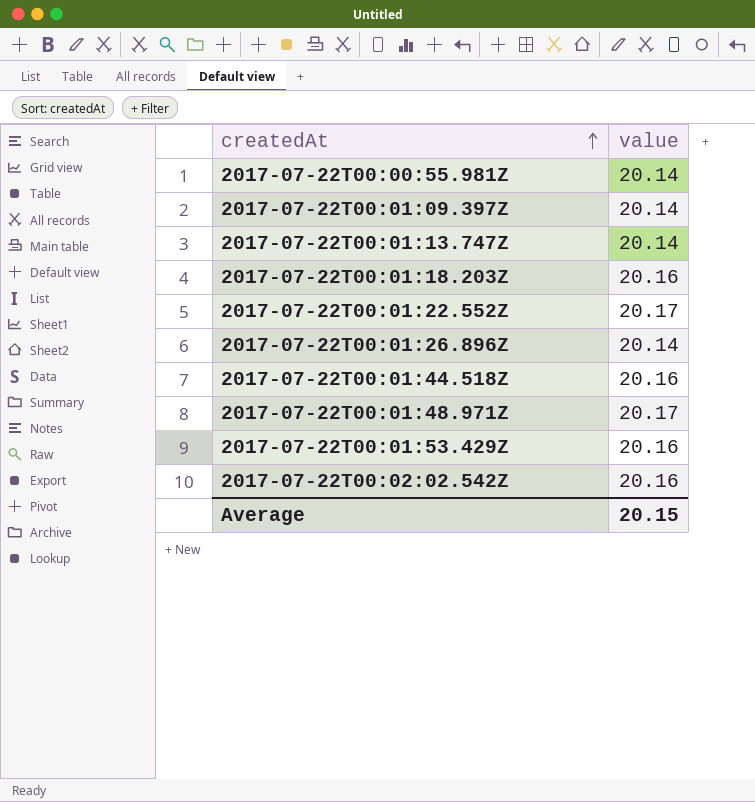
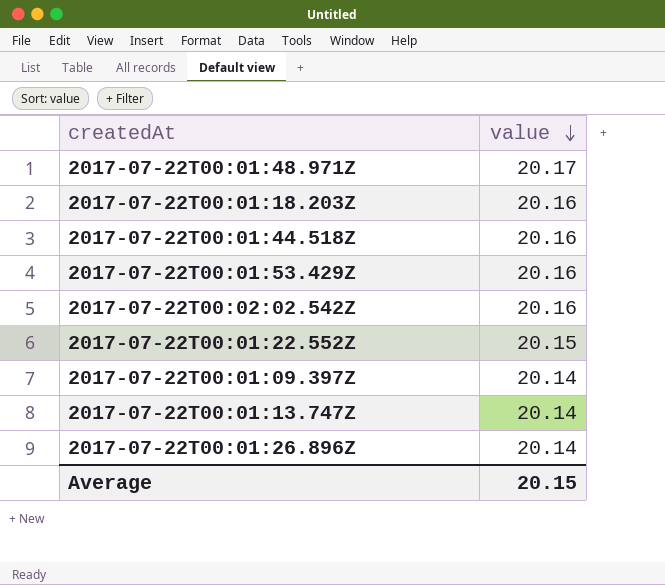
row order: createdAt ascending -> value descending
row 2017-07-22T00:00:55.981Z: 20.14 -> none
2017-07-22T00:01:22.552Z | value: 20.17 -> 20.15

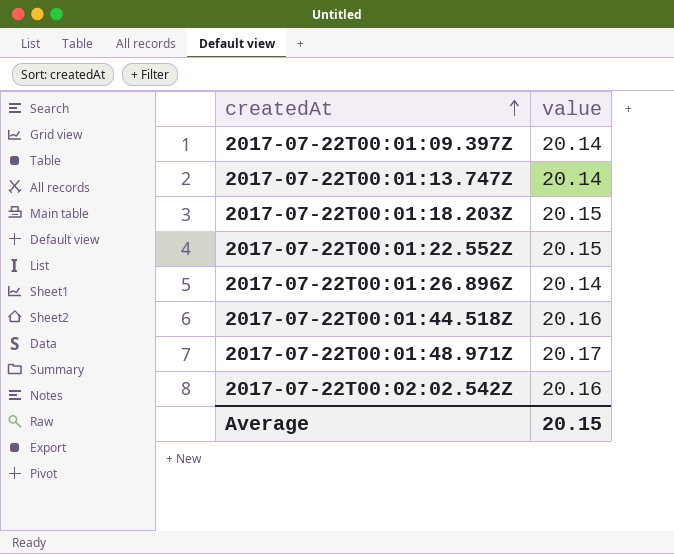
row order: value descending -> createdAt ascending
row 2017-07-22T00:01:53.429Z: 20.16 -> none
2017-07-22T00:01:18.203Z | value: 20.16 -> 20.15

